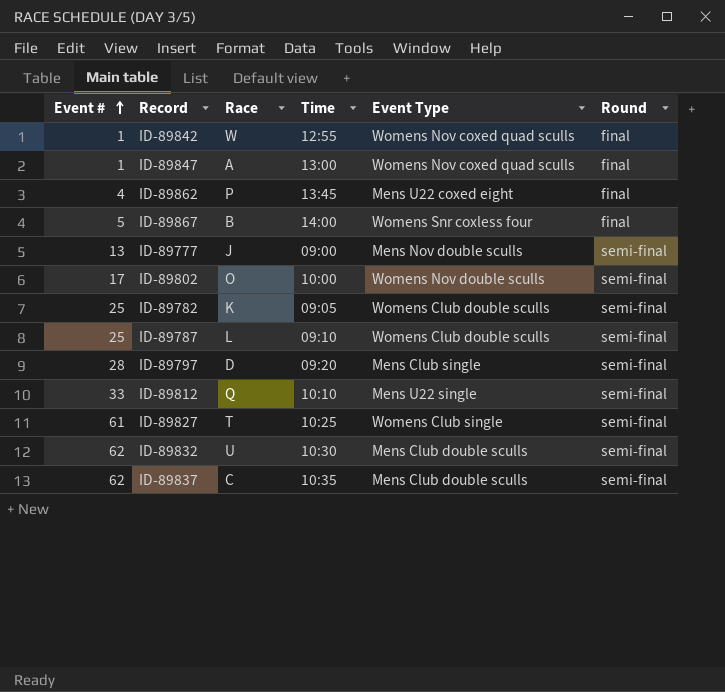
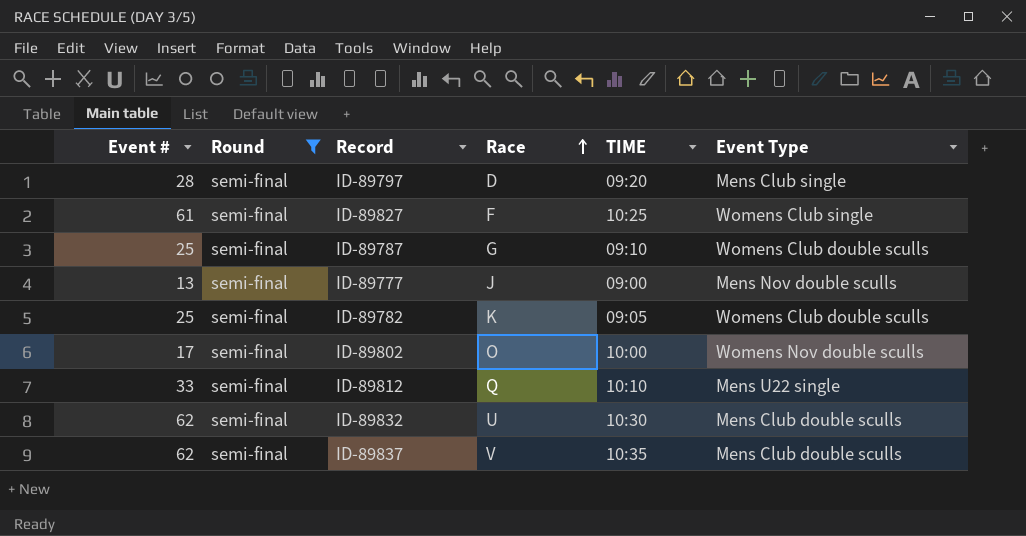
filter: none -> Round = semi-final
row order: Event # ascending -> Race ascending
column Round | position: 6 -> 2
column name: Time -> TIME
ID-89827 | Race: T -> F
ID-89787 | Race: L -> G
ID-89837 | Race: C -> V

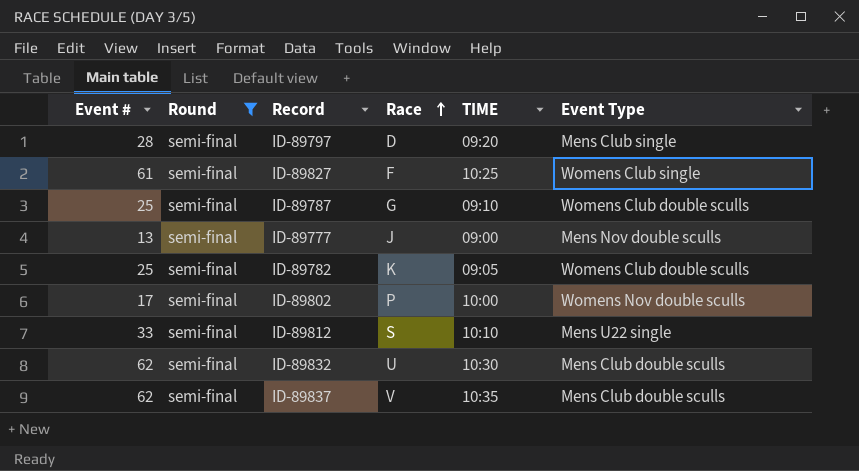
ID-89802 | Race: O -> P
ID-89812 | Race: Q -> S

